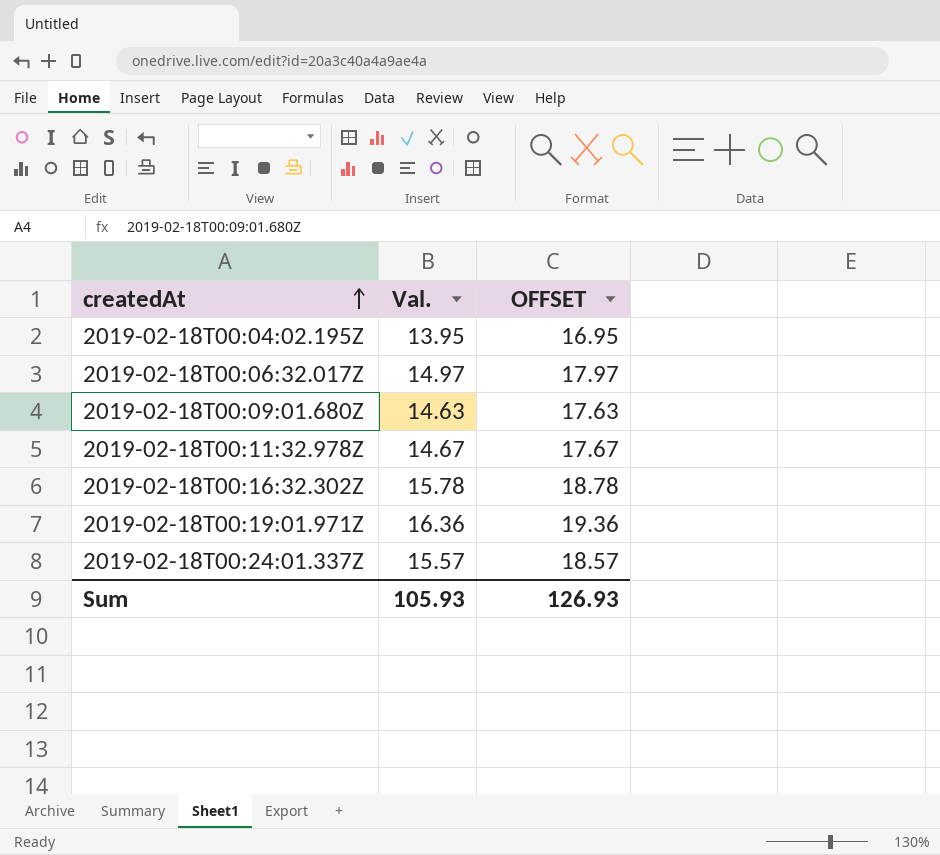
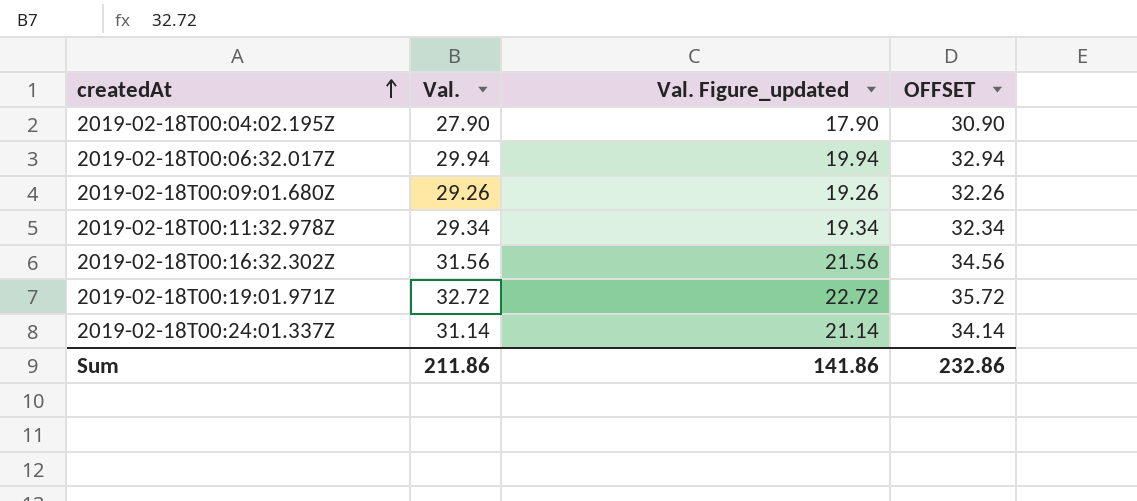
column Val. Figure_updated | formula: none -> [Val.] - 10
2019-02-18T00:04:02.195Z | Val.: 13.95 -> 27.90
2019-02-18T00:04:02.195Z | OFFSET: 16.95 -> 30.90
2019-02-18T00:06:32.017Z | Val.: 14.97 -> 29.94
2019-02-18T00:06:32.017Z | OFFSET: 17.97 -> 32.94
2019-02-18T00:09:01.680Z | Val.: 14.63 -> 29.26
2019-02-18T00:09:01.680Z | OFFSET: 17.63 -> 32.26
2019-02-18T00:11:32.978Z | Val.: 14.67 -> 29.34
2019-02-18T00:11:32.978Z | OFFSET: 17.67 -> 32.34
2019-02-18T00:16:32.302Z | Val.: 15.78 -> 31.56
2019-02-18T00:16:32.302Z | OFFSET: 18.78 -> 34.56
2019-02-18T00:19:01.971Z | Val.: 16.36 -> 32.72
2019-02-18T00:19:01.971Z | OFFSET: 19.36 -> 35.72
2019-02-18T00:24:01.337Z | Val.: 15.57 -> 31.14
2019-02-18T00:24:01.337Z | OFFSET: 18.57 -> 34.14
Sum | Val.: 105.93 -> 211.86
Sum | OFFSET: 126.93 -> 232.86

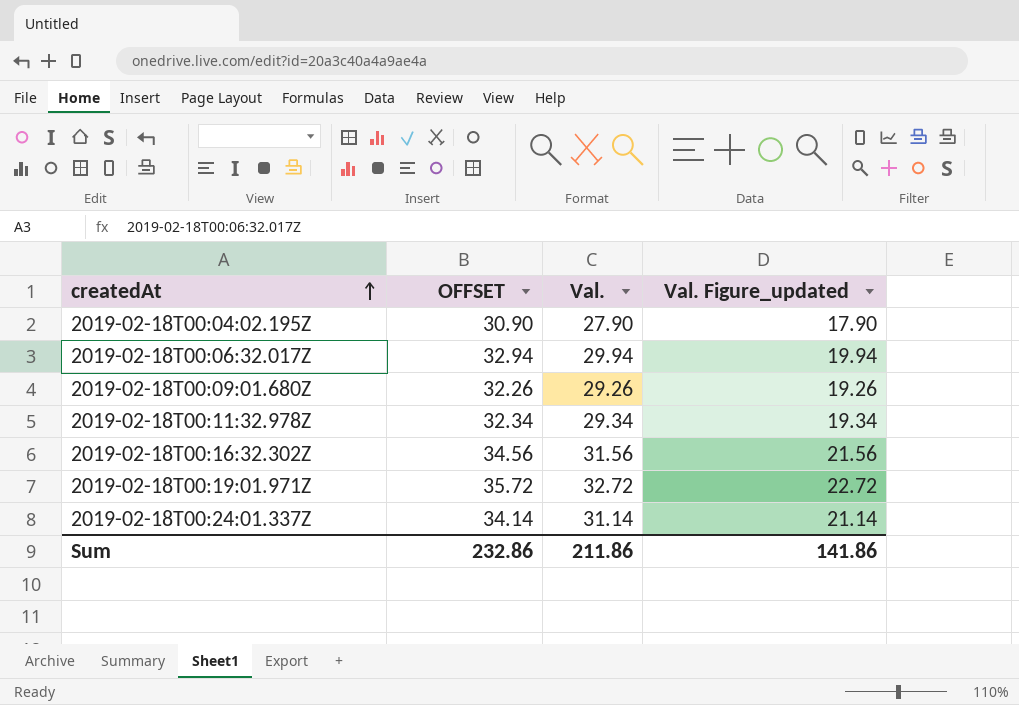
column OFFSET | position: 4 -> 2

